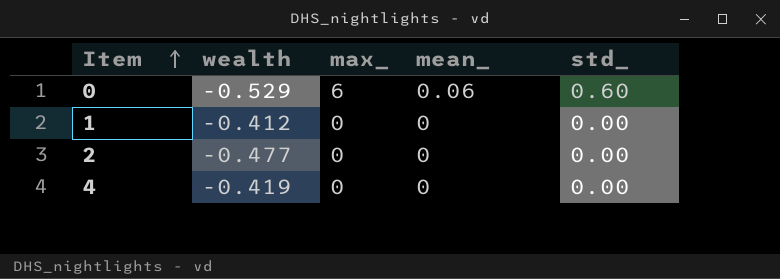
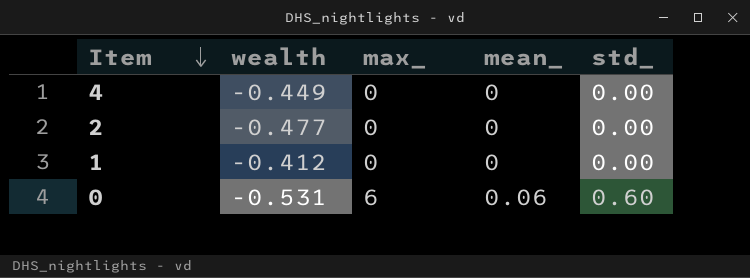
row order: Item ascending -> Item descending
4 | wealth: -0.419 -> -0.449
0 | wealth: -0.529 -> -0.531

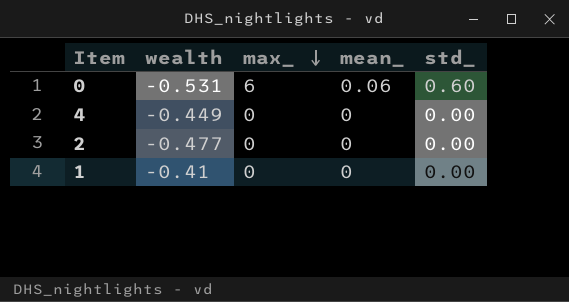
row order: Item descending -> max_ descending
1 | wealth: -0.412 -> -0.41

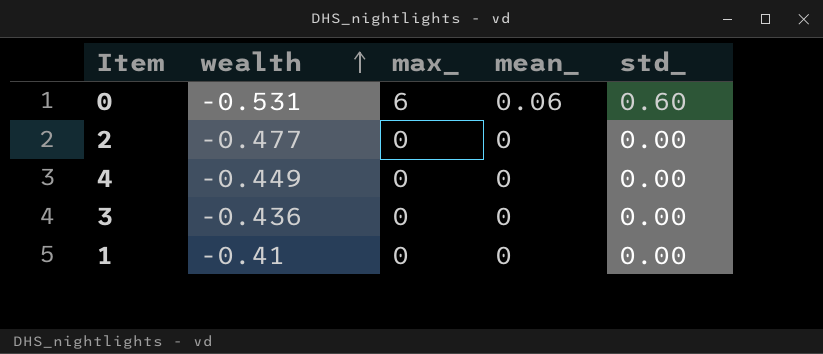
row order: max_ descending -> wealth ascending
row 3: none -> -0.436 | 0 | 0 | 0.00

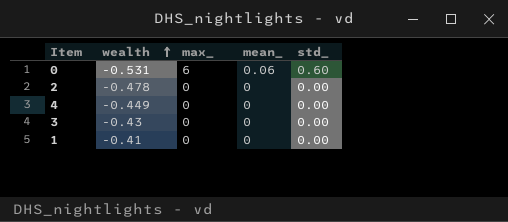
2 | wealth: -0.477 -> -0.478
3 | wealth: -0.436 -> -0.43

